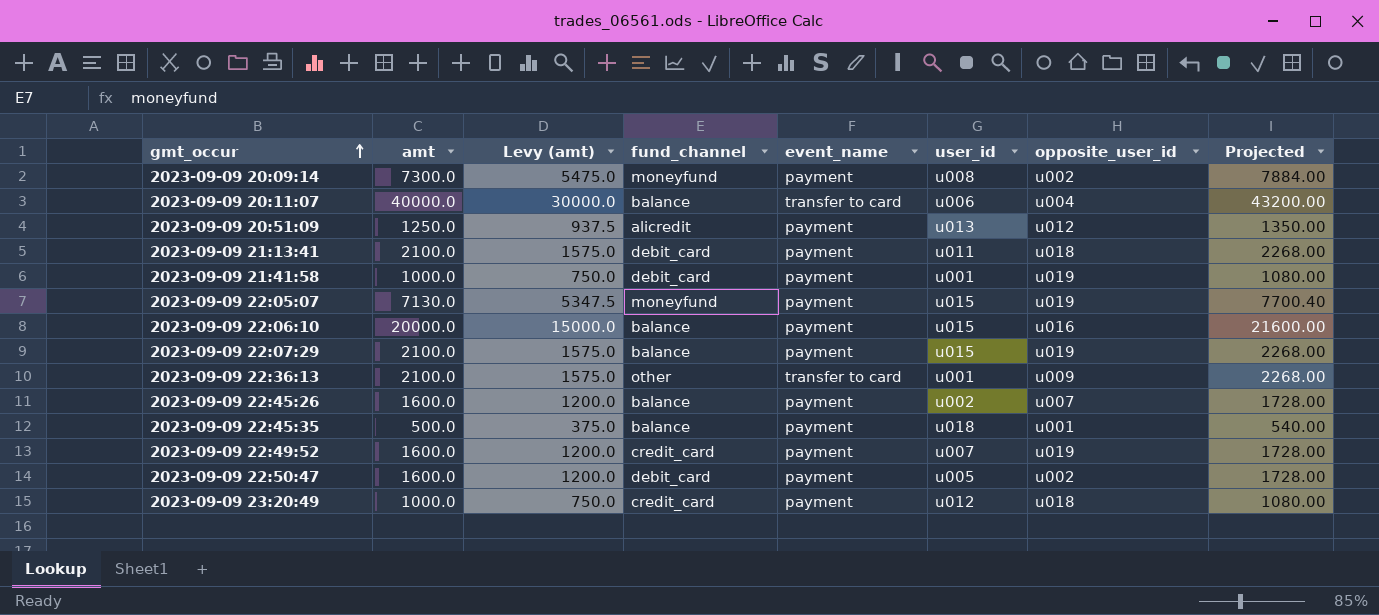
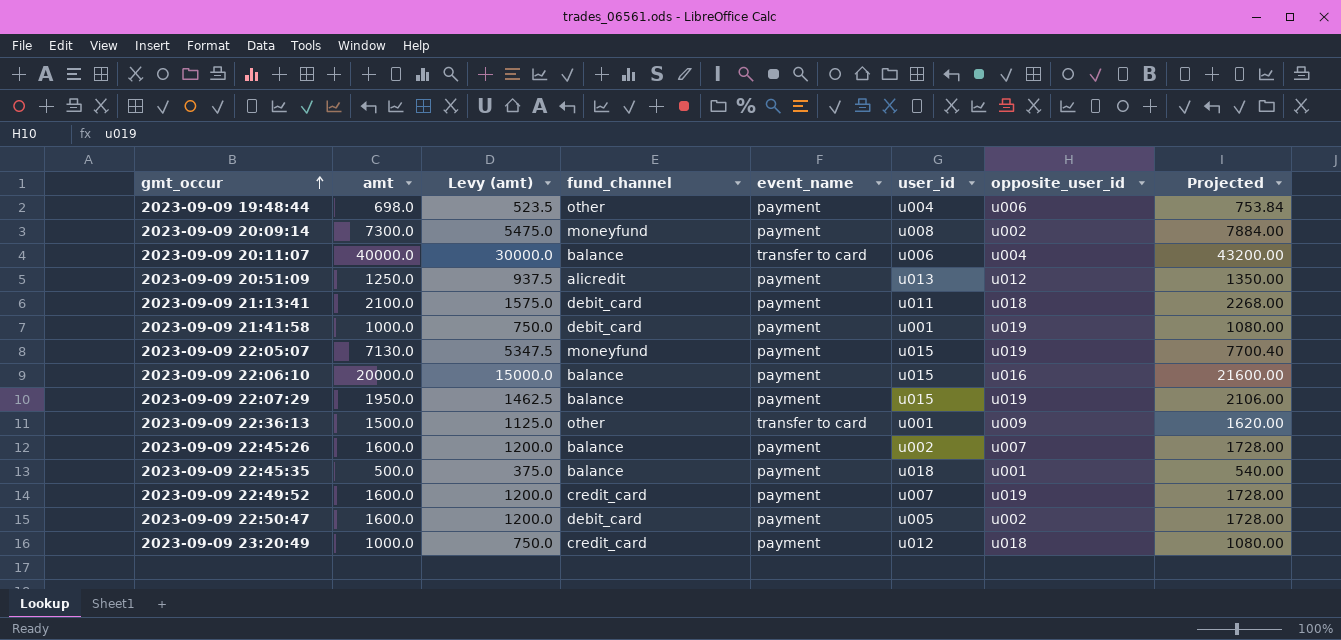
row 2023-09-09 19:48:44: none -> 698.0 | 523.5 | other | payment | u004 | u006 | 753.84
2023-09-09 22:07:29 | amt: 2100.0 -> 1950.0
2023-09-09 22:07:29 | Levy (amt): 1575.0 -> 1462.5
2023-09-09 22:07:29 | Projected: 2268.00 -> 2106.00
2023-09-09 22:36:13 | amt: 2100.0 -> 1500.0
2023-09-09 22:36:13 | Levy (amt): 1575.0 -> 1125.0
2023-09-09 22:36:13 | Projected: 2268.00 -> 1620.00

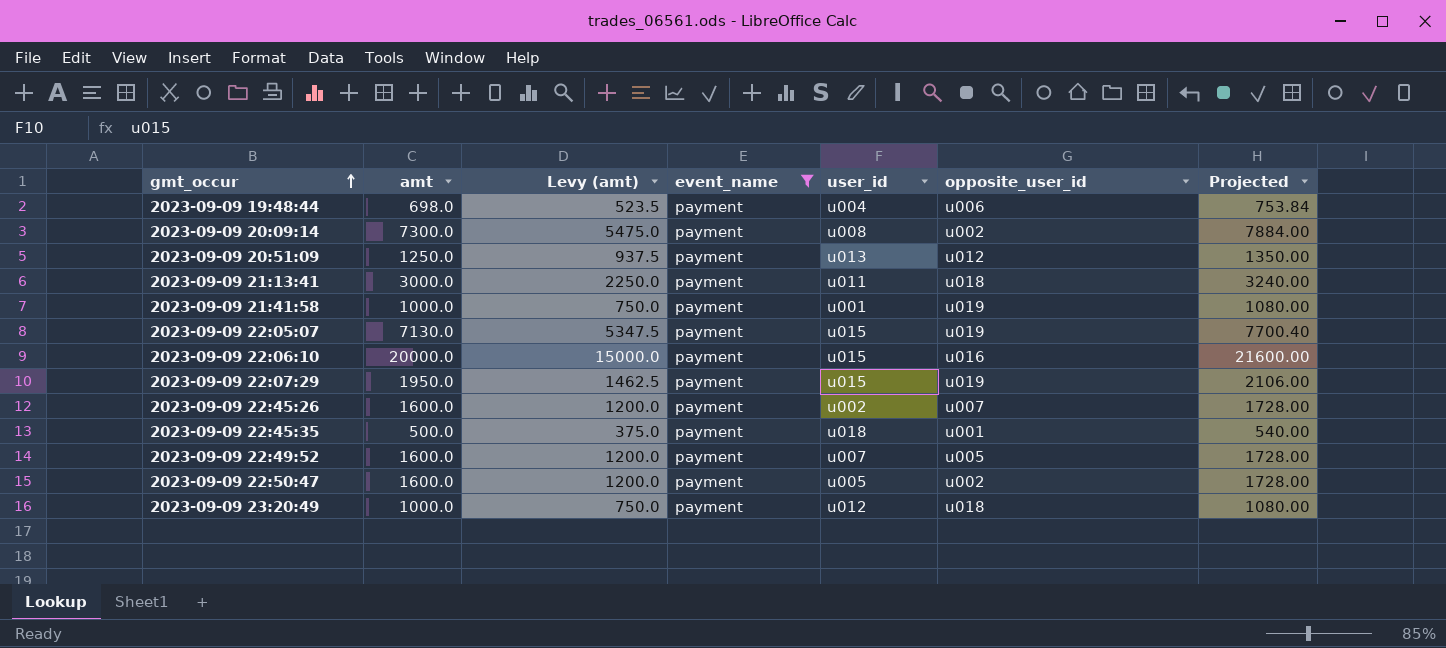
filter: none -> event_name = payment
column fund_channel | position: 4 -> none
2023-09-09 21:13:41 | amt: 2100.0 -> 3000.0
2023-09-09 21:13:41 | Levy (amt): 1575.0 -> 2250.0
2023-09-09 21:13:41 | Projected: 2268.00 -> 3240.00
2023-09-09 22:49:52 | opposite_user_id: u019 -> u005

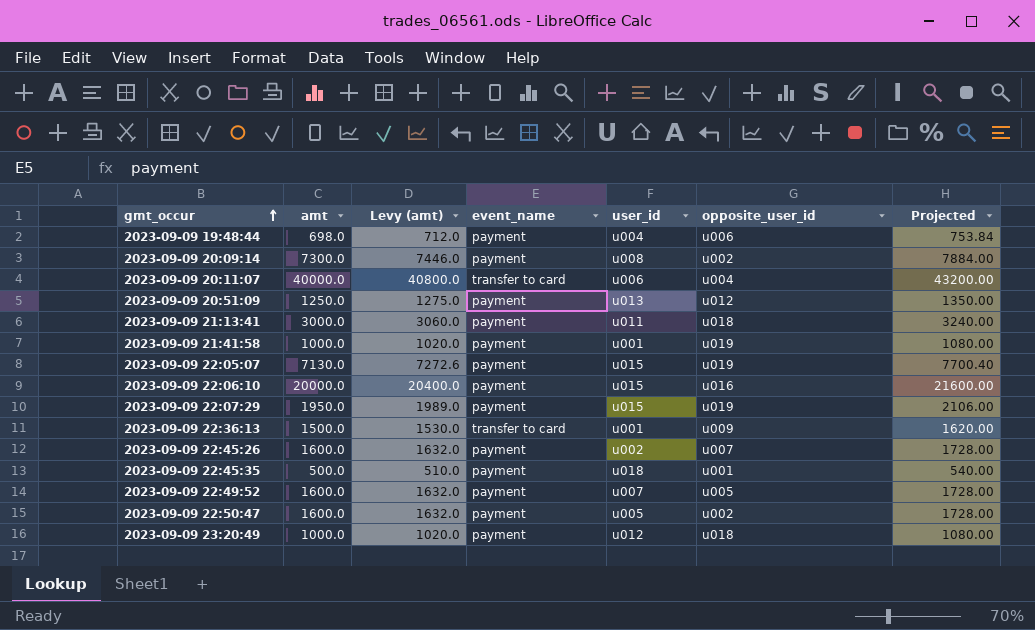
filter: event_name = payment -> none
column Levy (amt) | formula: [amt] * 0.75 -> [amt] * 1.02

